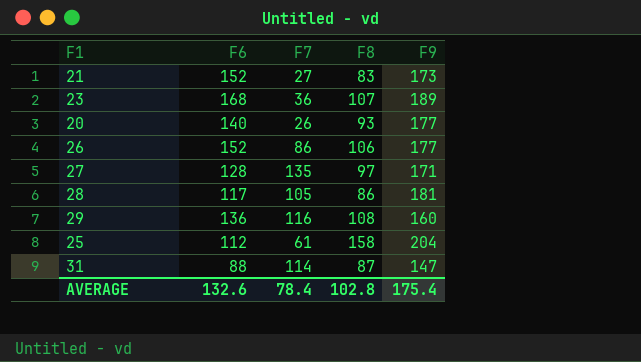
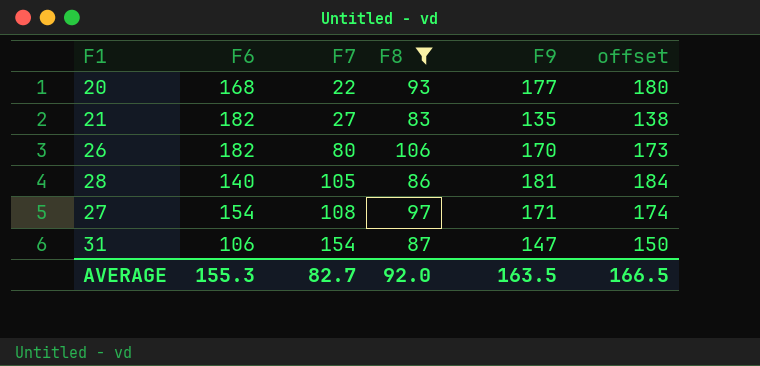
filter: none -> F8 <= 106
row order: none -> F7 ascending
column offset | formula: none -> [F9] + 3
20 | F6: 140 -> 168
20 | F7: 26 -> 22
21 | F6: 152 -> 182
21 | F9: 173 -> 135
26 | F6: 152 -> 182
26 | F7: 86 -> 80
26 | F9: 177 -> 170
28 | F6: 117 -> 140
27 | F6: 128 -> 154
27 | F7: 135 -> 108
31 | F6: 88 -> 106
31 | F7: 114 -> 154
AVERAGE | F6: 132.6 -> 155.3
AVERAGE | F7: 78.4 -> 82.7
AVERAGE | F8: 102.8 -> 92.0
AVERAGE | F9: 175.4 -> 163.5

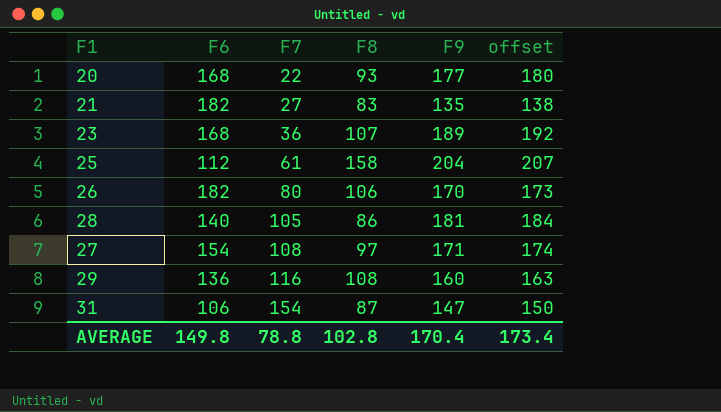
filter: F8 <= 106 -> none
AVERAGE | F6: 155.3 -> 149.8
AVERAGE | F7: 82.7 -> 78.8
AVERAGE | F8: 92.0 -> 102.8
AVERAGE | F9: 163.5 -> 170.4
AVERAGE | offset: 166.5 -> 173.4

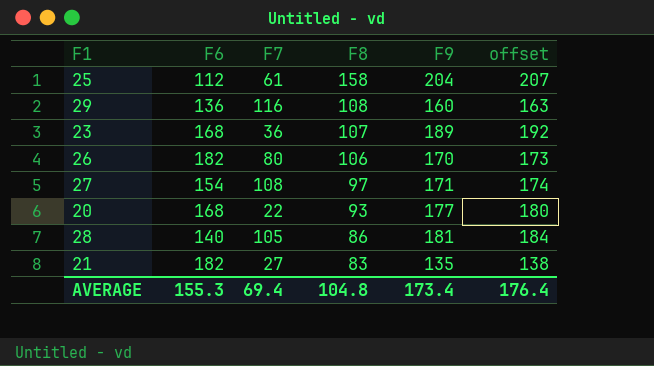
row order: F7 ascending -> F8 descending
row 31: 106 | 154 | 87 | 147 | 150 -> none
AVERAGE | F6: 149.8 -> 155.3
AVERAGE | F7: 78.8 -> 69.4
AVERAGE | F8: 102.8 -> 104.8
AVERAGE | F9: 170.4 -> 173.4
AVERAGE | offset: 173.4 -> 176.4

